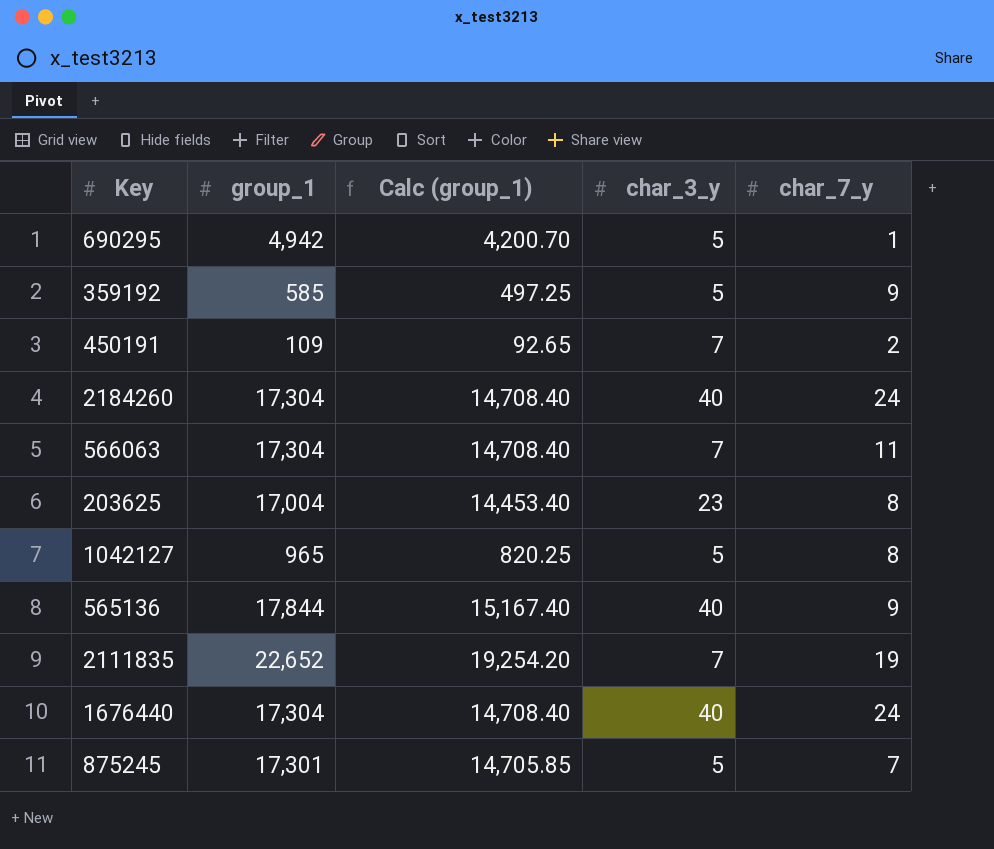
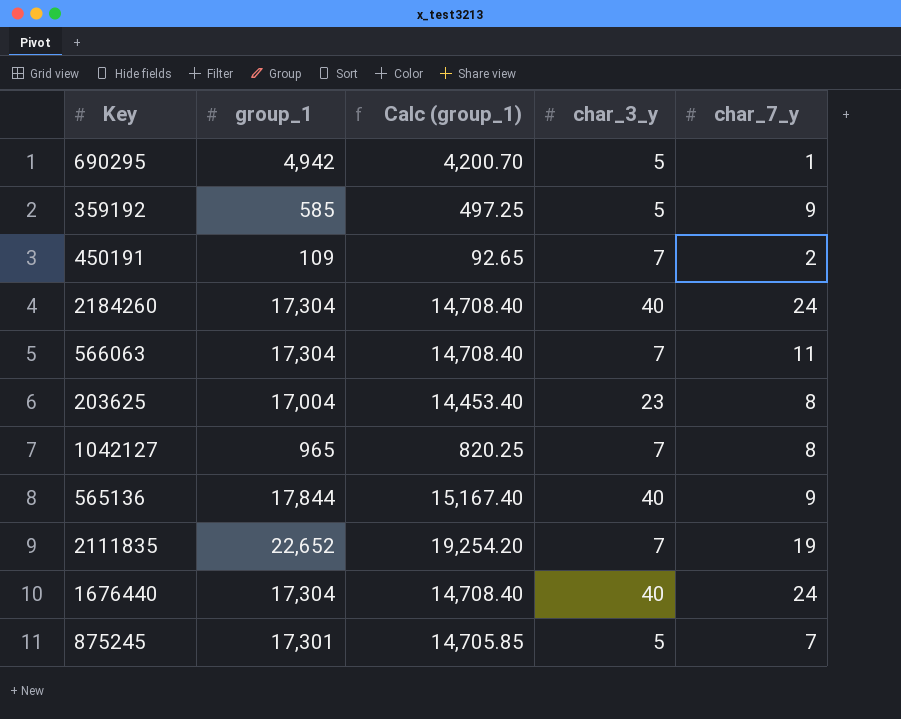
1042127 | char_3_y: 5 -> 7

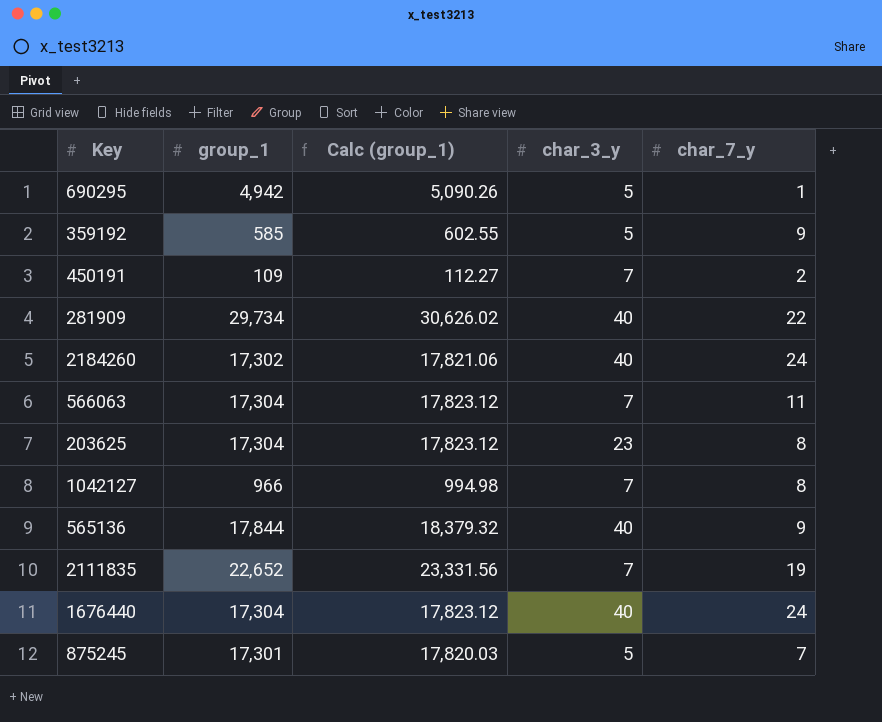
column Calc (group_1) | formula: [group_1] * 0.85 -> [group_1] * 1.03
row 281909: none -> 29,734 | 30,626.02 | 40 | 22
2184260 | group_1: 17,304 -> 17,302
203625 | group_1: 17,004 -> 17,304
1042127 | group_1: 965 -> 966

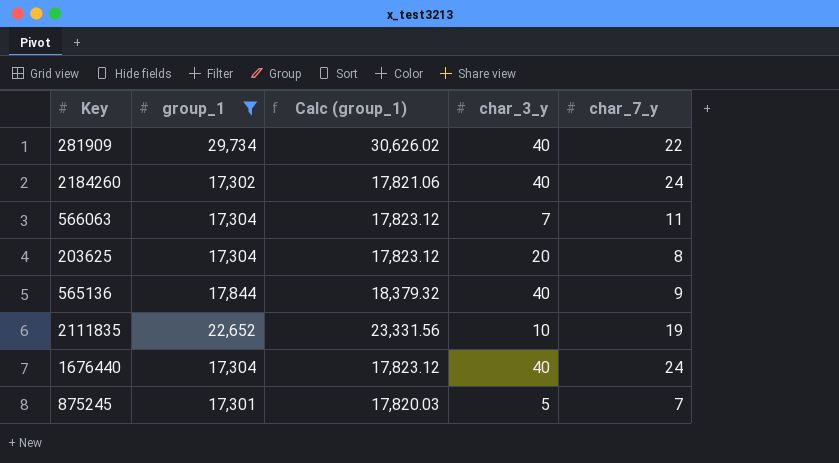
filter: none -> group_1 >= 17,301
203625 | char_3_y: 23 -> 20
2111835 | char_3_y: 7 -> 10

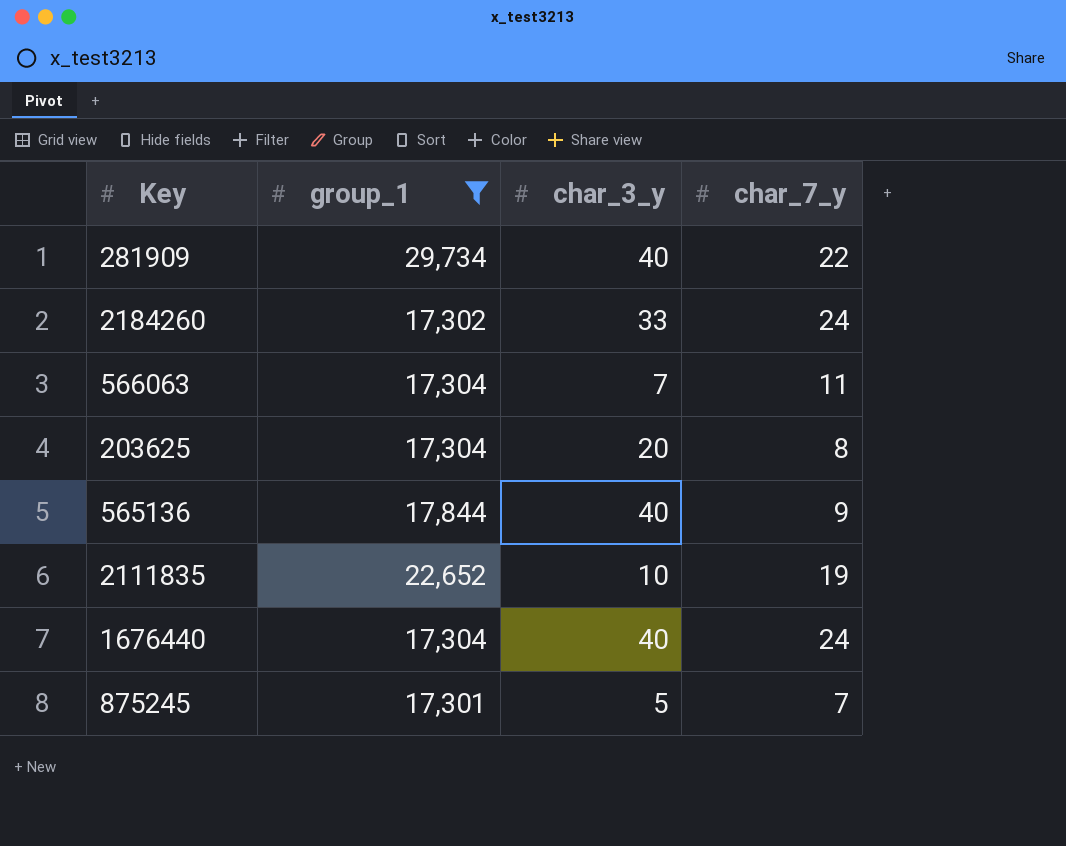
column Calc (group_1) | formula: [group_1] * 1.03 -> none
2184260 | char_3_y: 40 -> 33

